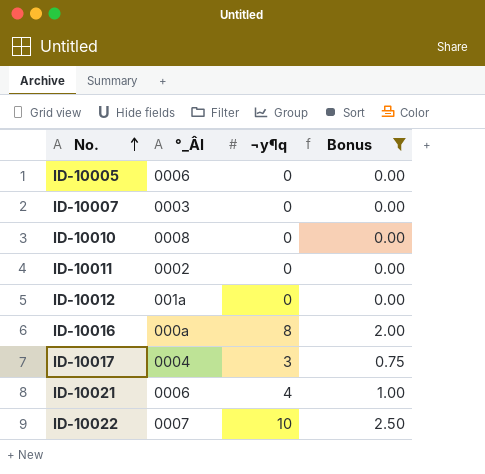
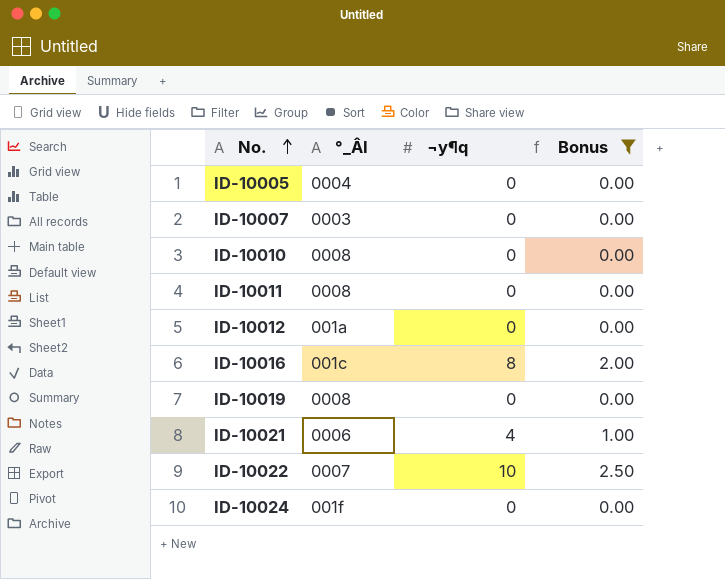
row ID-10017: 0004 | 3 | 0.75 -> none
ID-10005 | °_ÂI: 0006 -> 0004
ID-10011 | °_ÂI: 0002 -> 0008
ID-10016 | °_ÂI: 000a -> 001c
row ID-10019: none -> 0008 | 0 | 0.00
row ID-10024: none -> 001f | 0 | 0.00

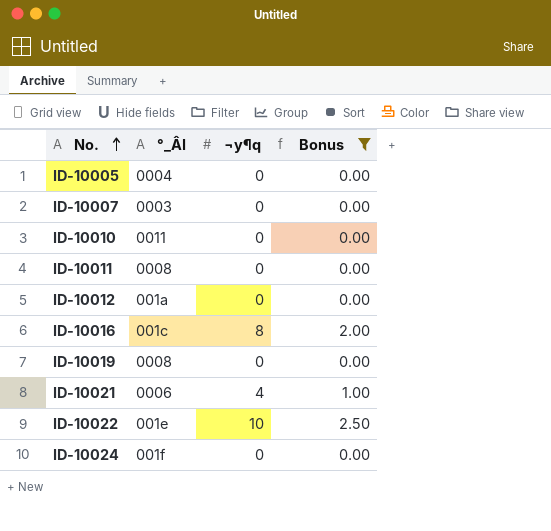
ID-10010 | °_ÂI: 0008 -> 0011
ID-10022 | °_ÂI: 0007 -> 001e

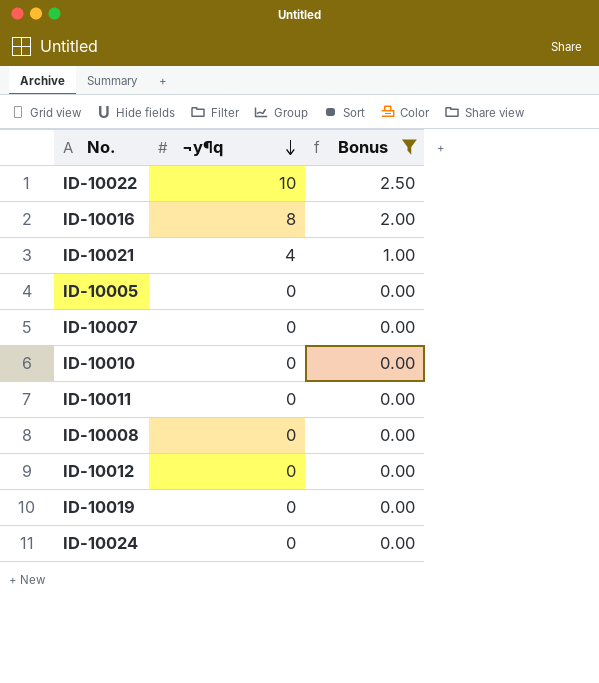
row order: No. ascending -> ¬y¶q descending
column °_ÂI | position: 2 -> none
row ID-10008: none -> 0 | 0.00

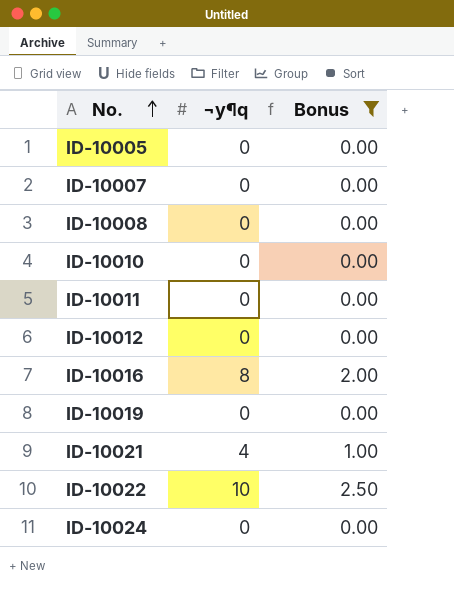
row order: ¬y¶q descending -> No. ascending

